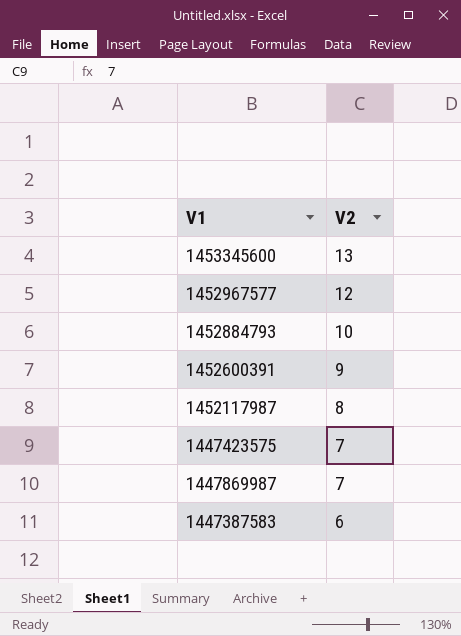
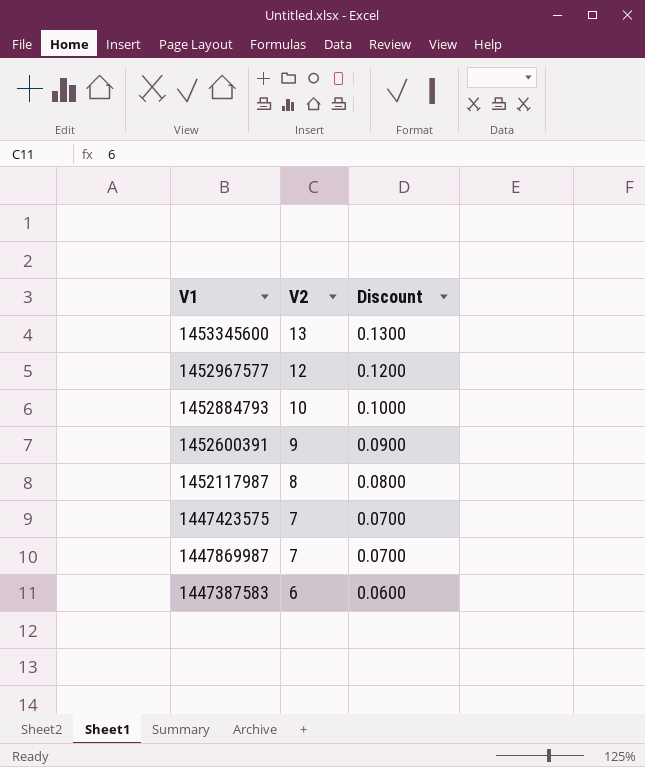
column Discount | formula: none -> [V2] * 0.01

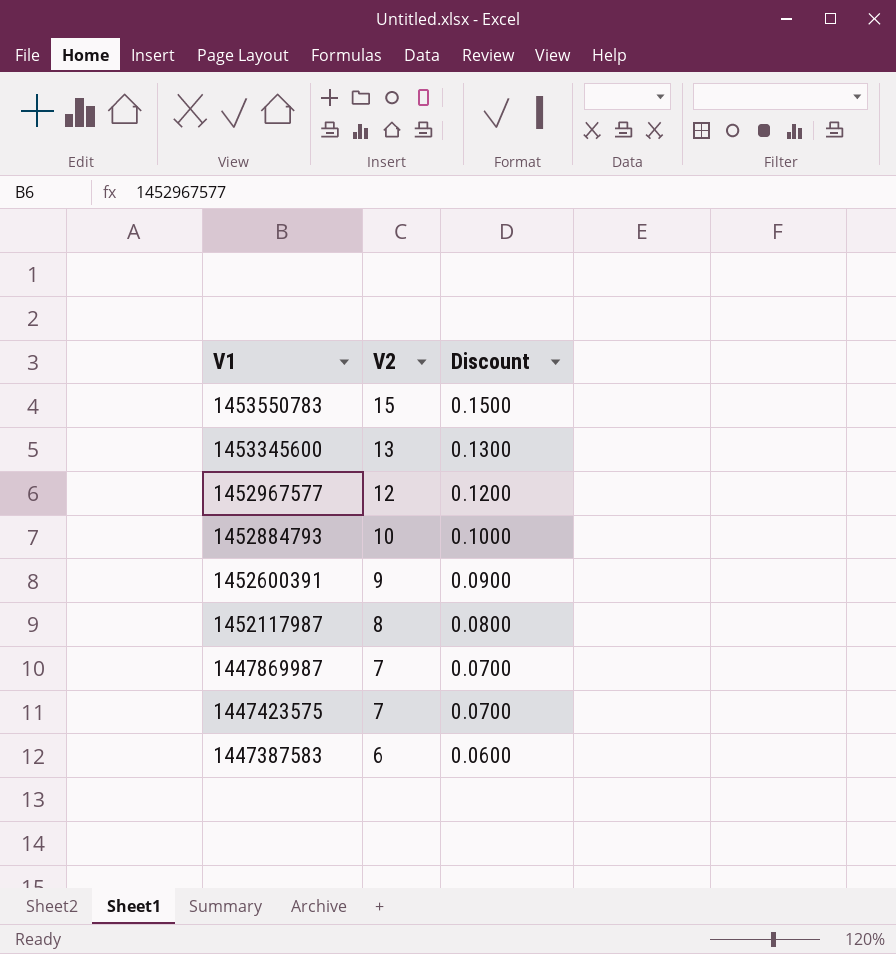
row order: V2 descending -> V1 descending
row 1453550783: none -> 15 | 0.1500

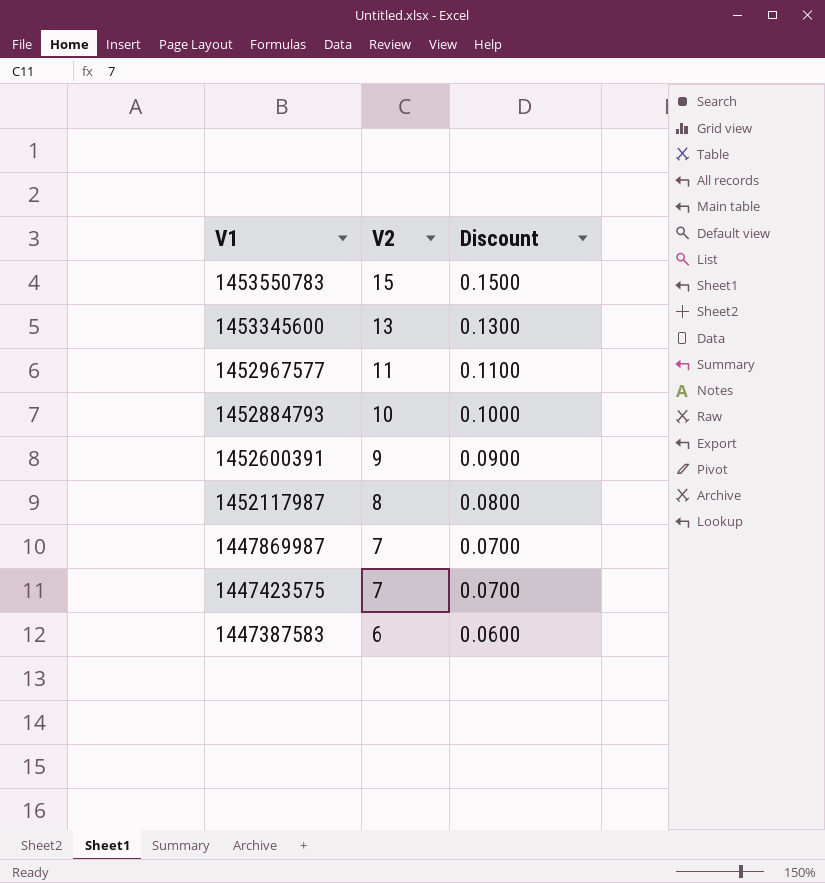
1452967577 | V2: 12 -> 11
1452967577 | Discount: 0.1200 -> 0.1100

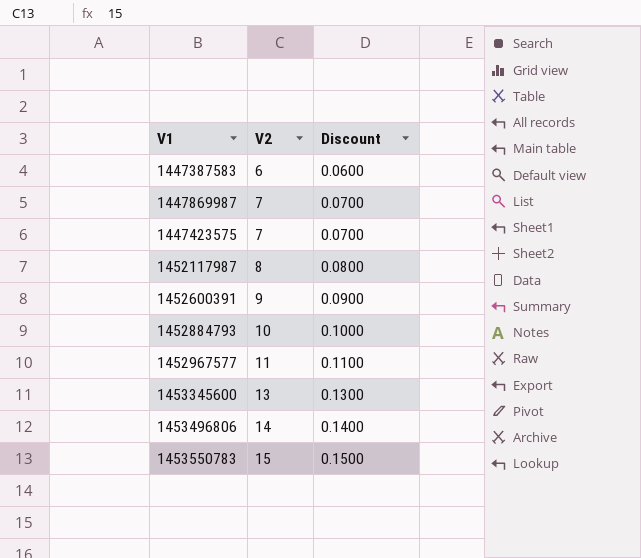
row order: V1 descending -> V2 ascending
row 1453496806: none -> 14 | 0.1400

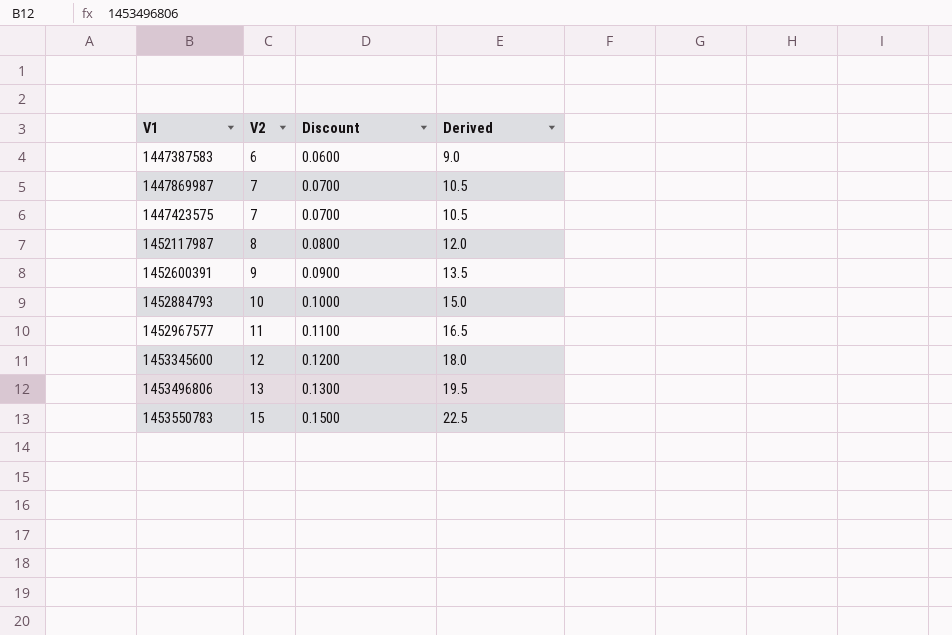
column Derived | formula: none -> [V2] * 1.5
1453345600 | V2: 13 -> 12
1453345600 | Discount: 0.1300 -> 0.1200
1453496806 | V2: 14 -> 13
1453496806 | Discount: 0.1400 -> 0.1300

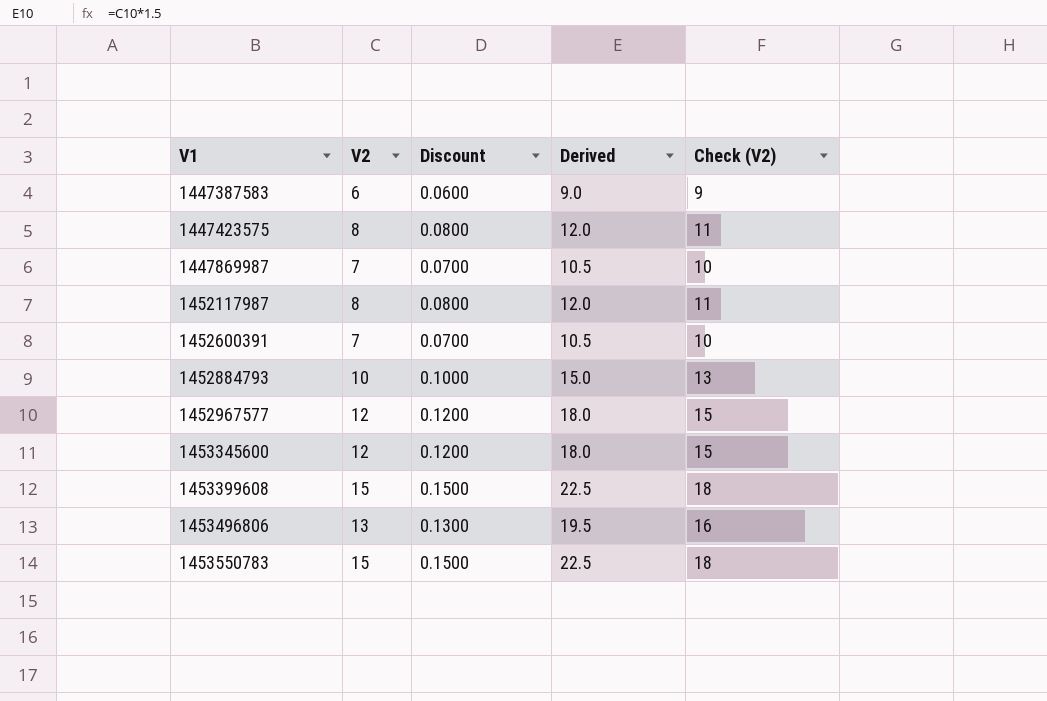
row order: V2 ascending -> V1 ascending
column Check (V2) | formula: none -> [V2] + 3
1447423575 | V2: 7 -> 8
1447423575 | Discount: 0.0700 -> 0.0800
1447423575 | Derived: 10.5 -> 12.0
1452600391 | V2: 9 -> 7
1452600391 | Discount: 0.0900 -> 0.0700
1452600391 | Derived: 13.5 -> 10.5
1452967577 | V2: 11 -> 12
1452967577 | Discount: 0.1100 -> 0.1200
1452967577 | Derived: 16.5 -> 18.0
row 1453399608: none -> 15 | 0.1500 | 22.5 | 18

